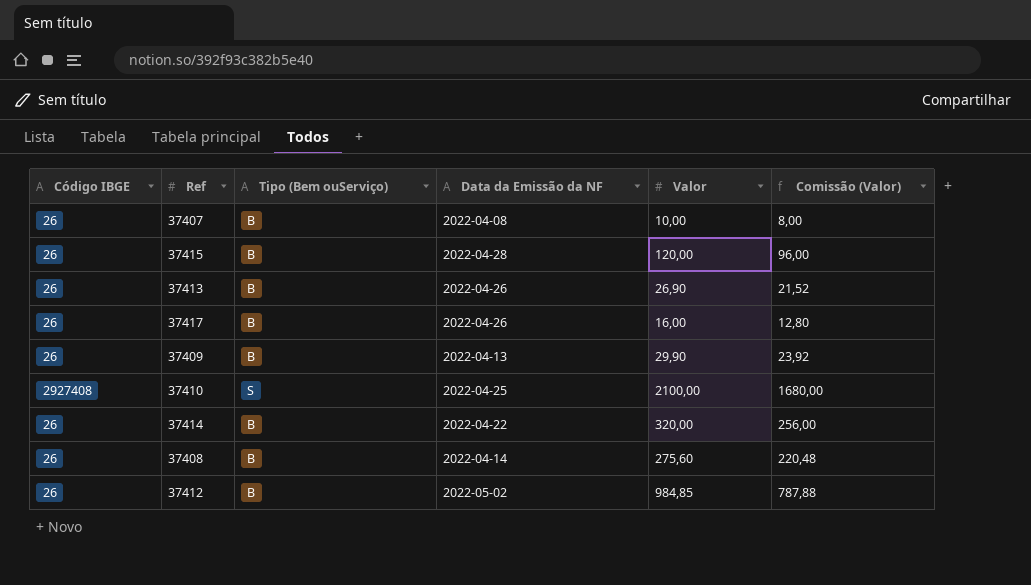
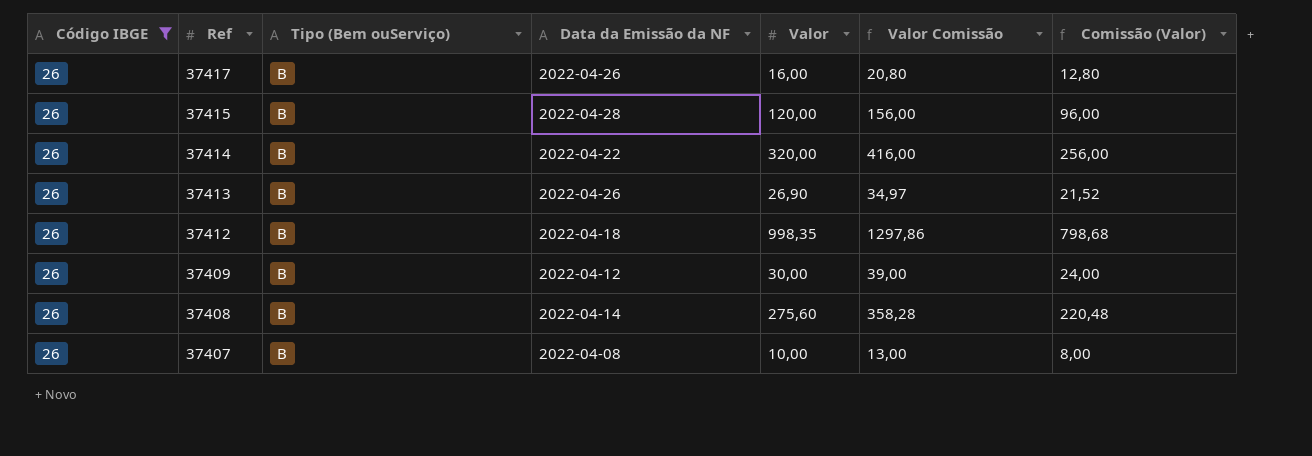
filter: none -> Código IBGE = 26
row order: none -> Ref descending
column Valor Comissão | formula: none -> [Valor] * 1,3
37412 | Data da Emissão da NF: 2022-05-02 -> 2022-04-18
37412 | Valor: 984,85 -> 998,35
37412 | Comissão (Valor): 787,88 -> 798,68
37409 | Data da Emissão da NF: 2022-04-13 -> 2022-04-12
37409 | Valor: 29,90 -> 30,00
37409 | Comissão (Valor): 23,92 -> 24,00

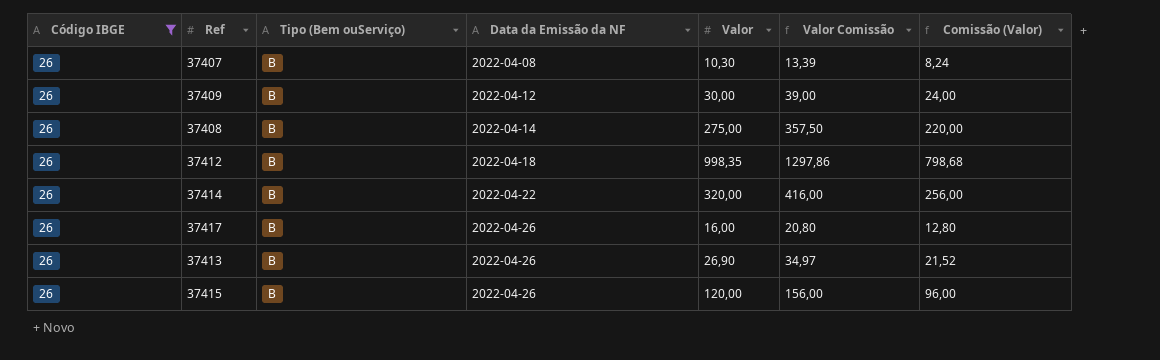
row order: Ref descending -> Data da Emissão da NF ascending
37407 | Valor: 10,00 -> 10,30
37407 | Valor Comissão: 13,00 -> 13,39
37407 | Comissão (Valor): 8,00 -> 8,24
37408 | Valor: 275,60 -> 275,00
37408 | Valor Comissão: 358,28 -> 357,50
37408 | Comissão (Valor): 220,48 -> 220,00
37415 | Data da Emissão da NF: 2022-04-28 -> 2022-04-26

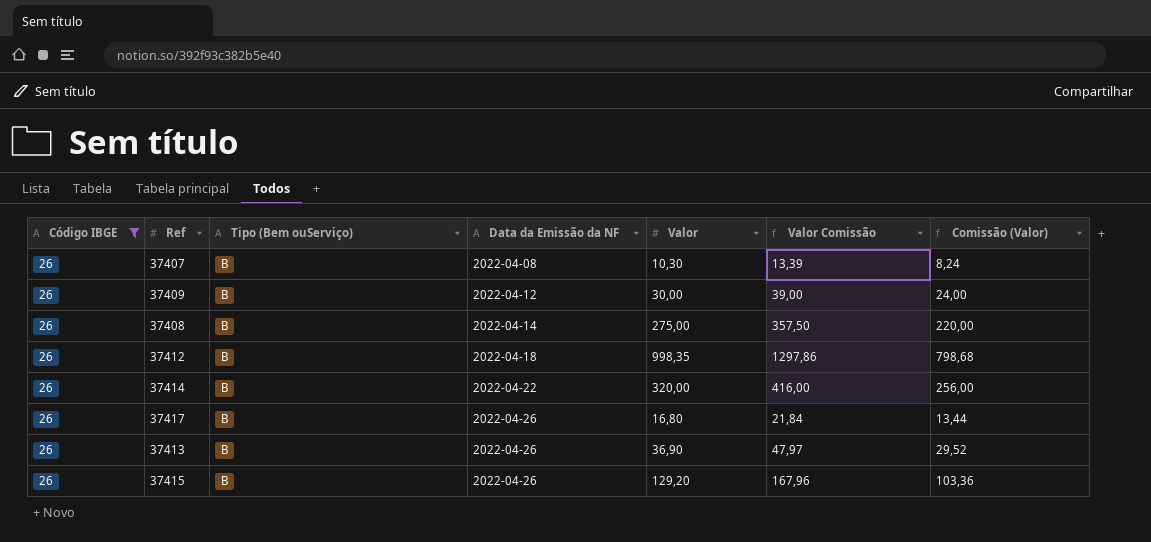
37417 | Valor: 16,00 -> 16,80
37417 | Valor Comissão: 20,80 -> 21,84
37417 | Comissão (Valor): 12,80 -> 13,44
37413 | Valor: 26,90 -> 36,90
37413 | Valor Comissão: 34,97 -> 47,97
37413 | Comissão (Valor): 21,52 -> 29,52
37415 | Valor: 120,00 -> 129,20
37415 | Valor Comissão: 156,00 -> 167,96
37415 | Comissão (Valor): 96,00 -> 103,36

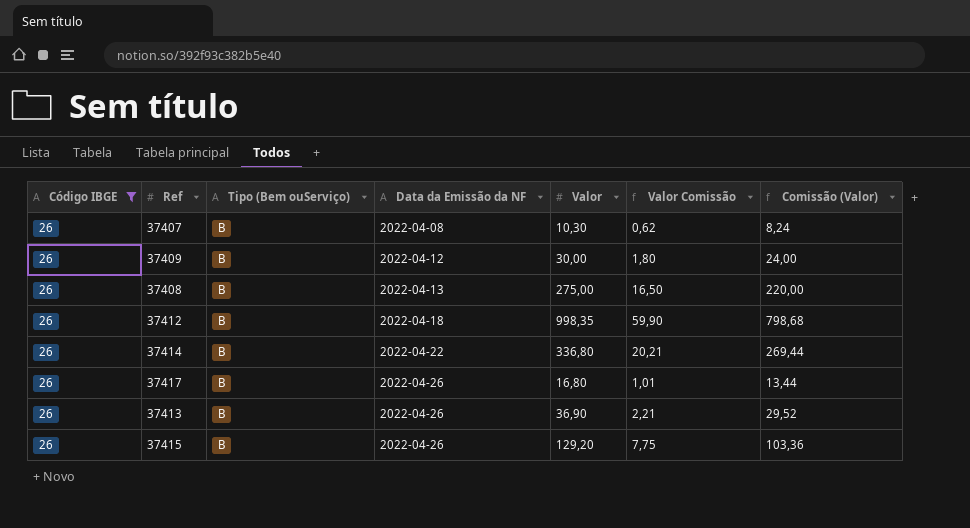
column Valor Comissão | formula: [Valor] * 1,3 -> [Valor] * 0,06
37408 | Data da Emissão da NF: 2022-04-14 -> 2022-04-13
37414 | Valor: 320,00 -> 336,80
37414 | Comissão (Valor): 256,00 -> 269,44

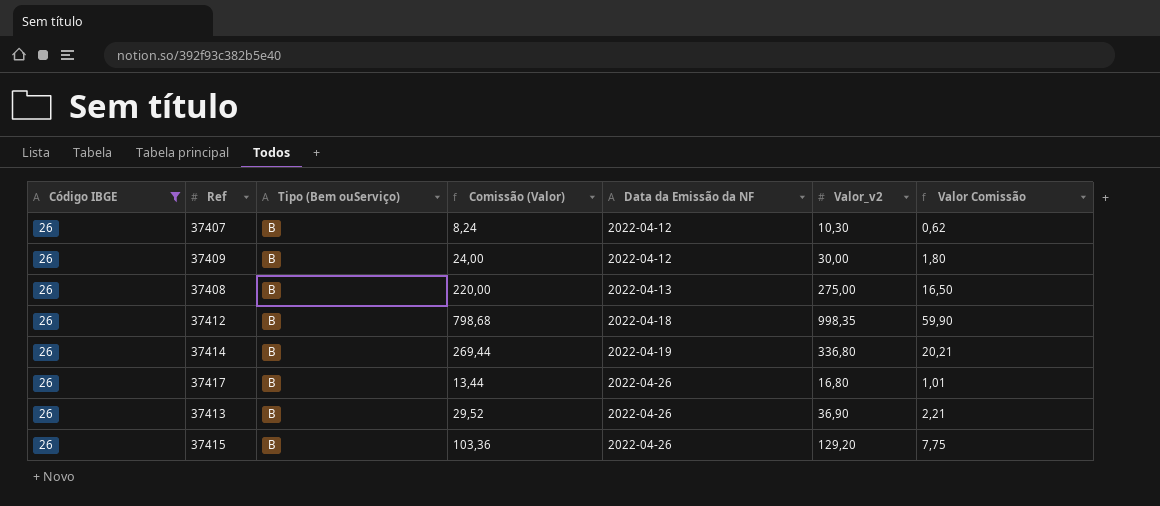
column Comissão (Valor) | position: 7 -> 4
column name: Valor -> Valor_v2
37407 | Data da Emissão da NF: 2022-04-08 -> 2022-04-12
37414 | Data da Emissão da NF: 2022-04-22 -> 2022-04-19

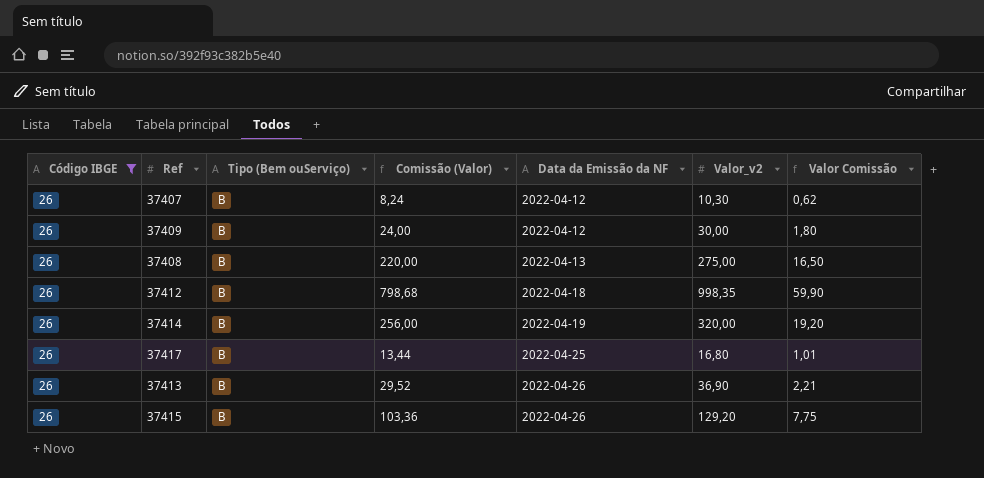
37414 | Comissão (Valor): 269,44 -> 256,00
37414 | Valor_v2: 336,80 -> 320,00
37414 | Valor Comissão: 20,21 -> 19,20
37417 | Data da Emissão da NF: 2022-04-26 -> 2022-04-25

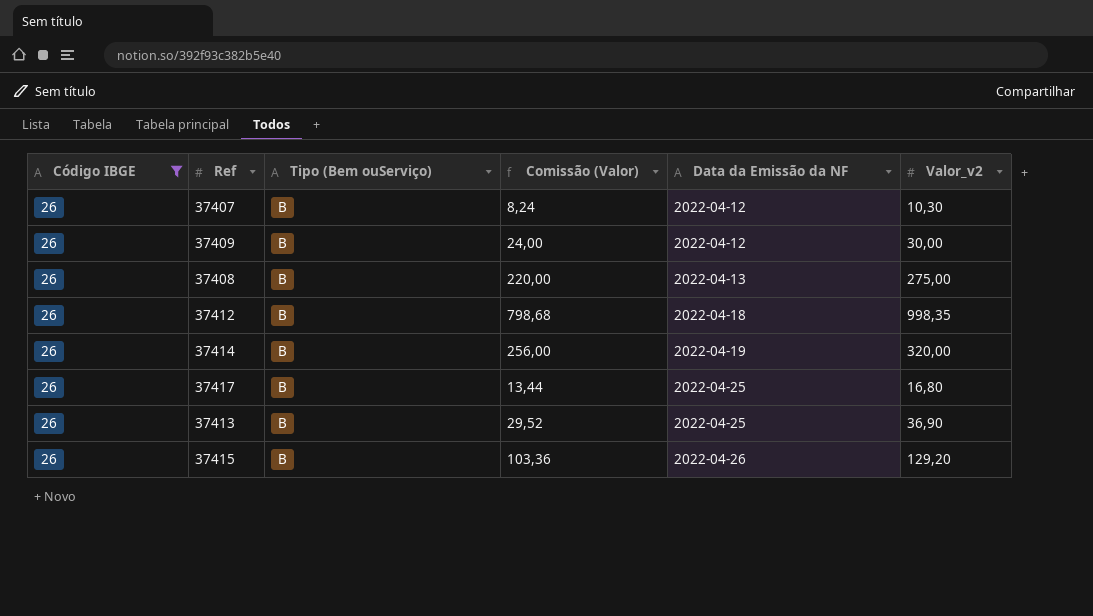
column Valor Comissão | formula: [Valor_v2] * 0,06 -> none
37413 | Data da Emissão da NF: 2022-04-26 -> 2022-04-25

